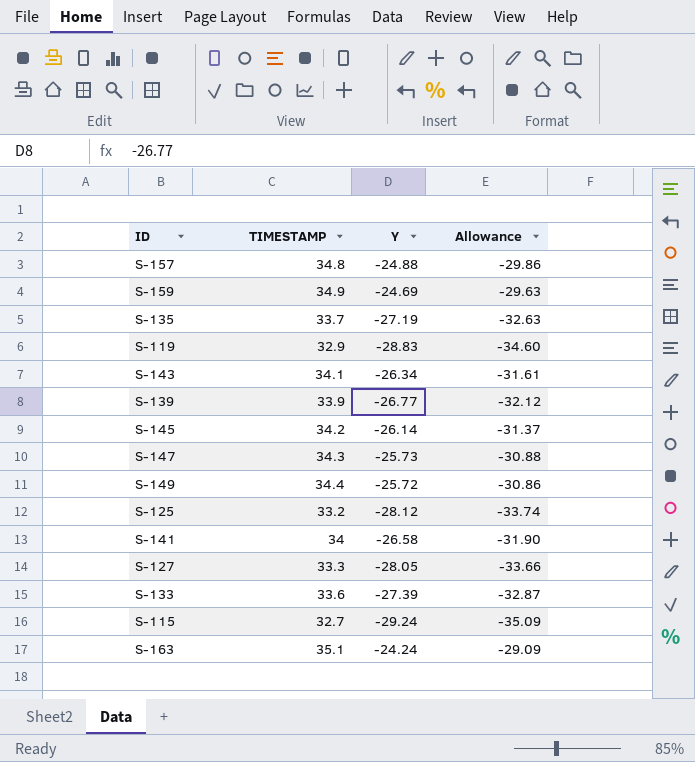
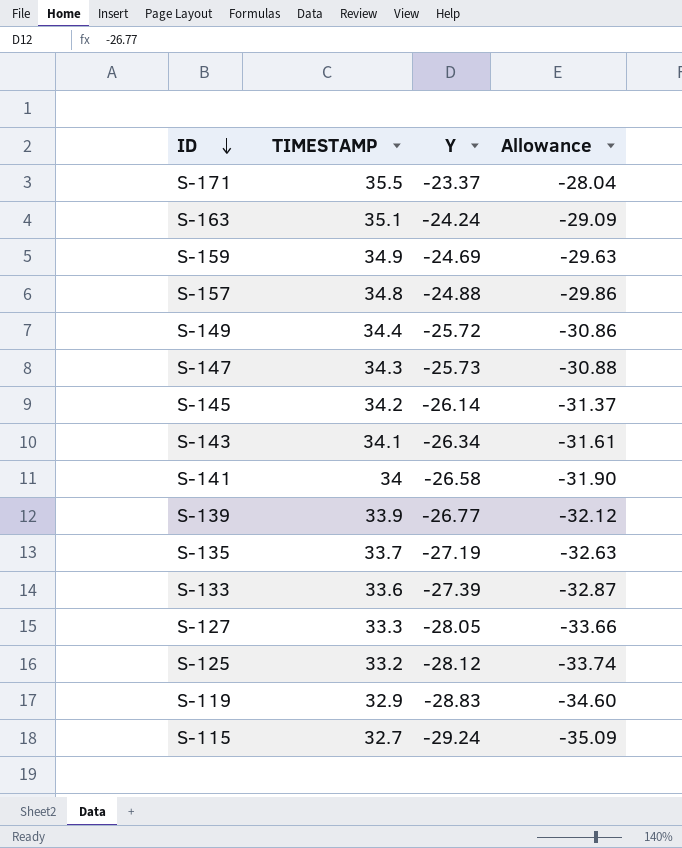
row order: none -> ID descending
row S-171: none -> 35.5 | -23.37 | -28.04

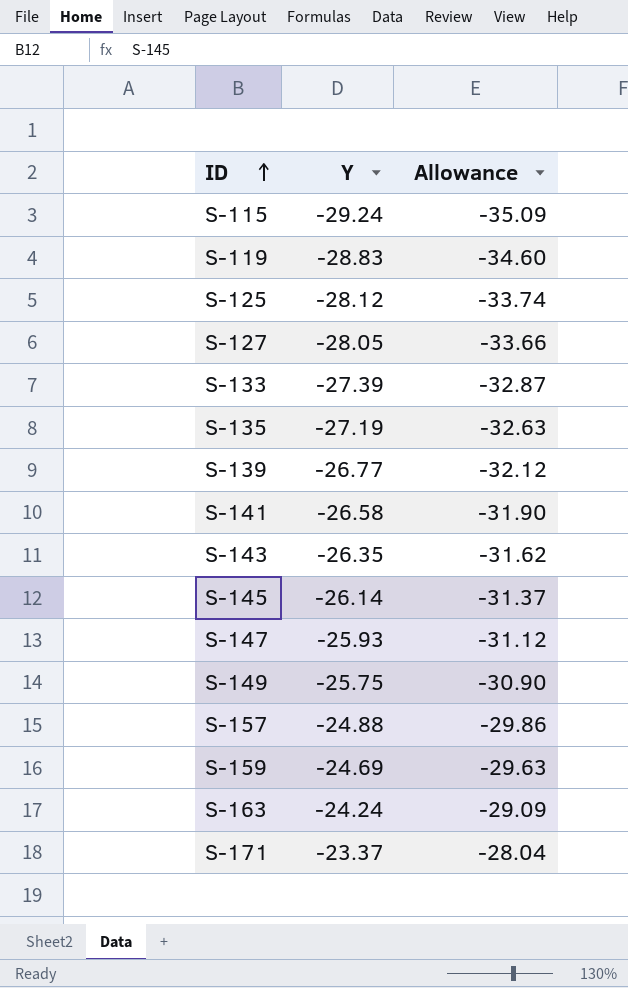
row order: ID descending -> ID ascending
column TIMESTAMP | position: 2 -> none
S-143 | Y: -26.34 -> -26.35
S-143 | Allowance: -31.61 -> -31.62
S-147 | Y: -25.73 -> -25.93
S-147 | Allowance: -30.88 -> -31.12
S-149 | Y: -25.72 -> -25.75
S-149 | Allowance: -30.86 -> -30.90

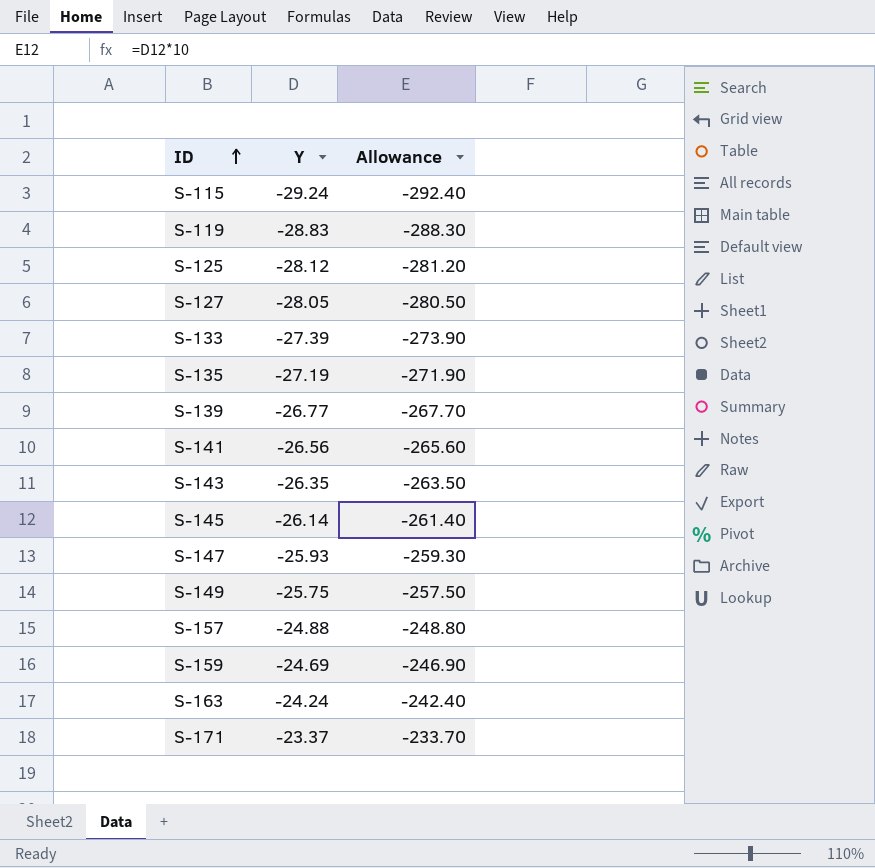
column Allowance | formula: [Y] * 1.2 -> [Y] * 10
S-141 | Y: -26.58 -> -26.56

